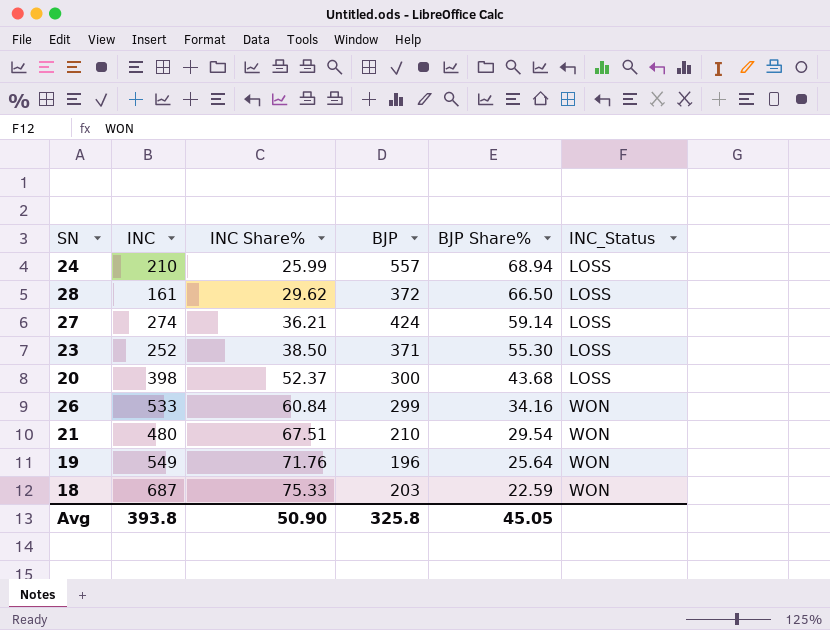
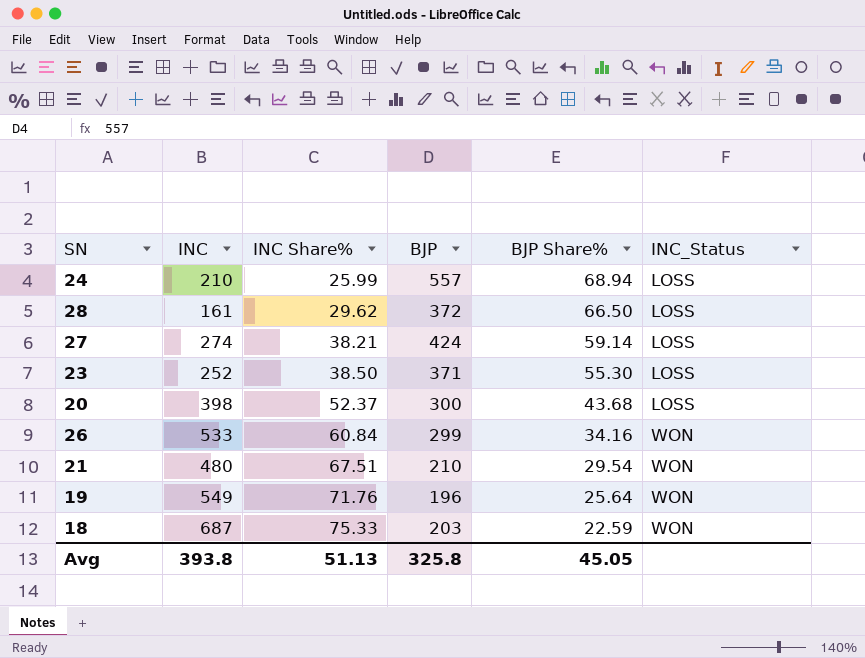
27 | INC Share%: 36.21 -> 38.21
Avg | INC Share%: 50.90 -> 51.13

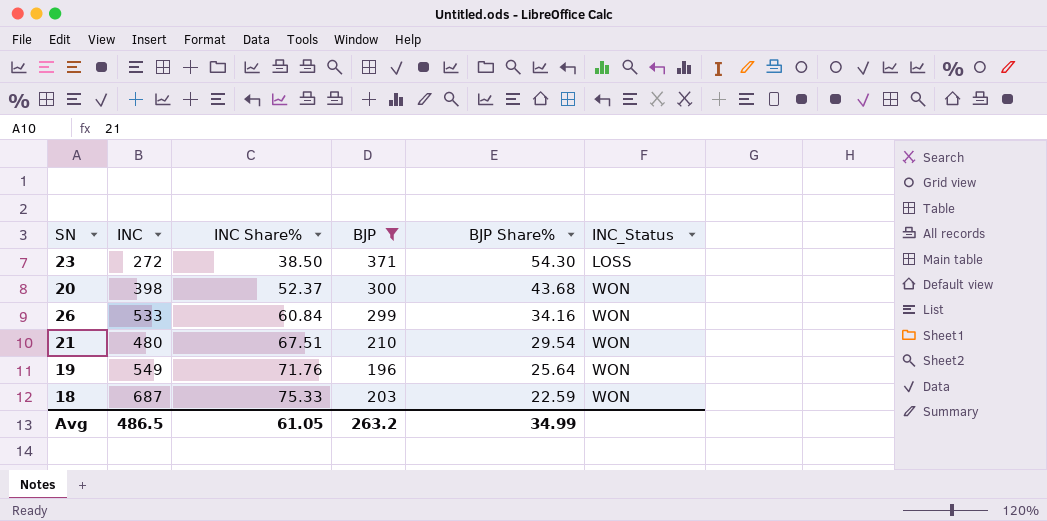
filter: none -> BJP <= 371
23 | INC: 252 -> 272
23 | BJP Share%: 55.30 -> 54.30
20 | INC_Status: LOSS -> WON
Avg | INC: 393.8 -> 486.5
Avg | INC Share%: 51.13 -> 61.05
Avg | BJP: 325.8 -> 263.2
Avg | BJP Share%: 45.05 -> 34.99

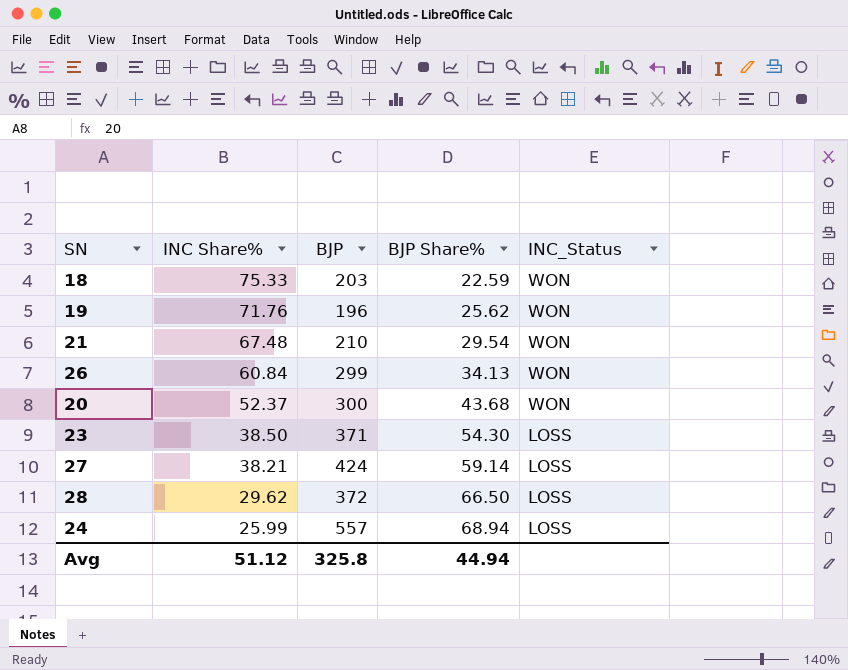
filter: BJP <= 371 -> none
row order: INC Share% ascending -> INC Share% descending
column INC | position: 2 -> none
19 | BJP Share%: 25.64 -> 25.62
21 | INC Share%: 67.51 -> 67.48
26 | BJP Share%: 34.16 -> 34.13
Avg | INC Share%: 61.05 -> 51.12
Avg | BJP: 263.2 -> 325.8
Avg | BJP Share%: 34.99 -> 44.94

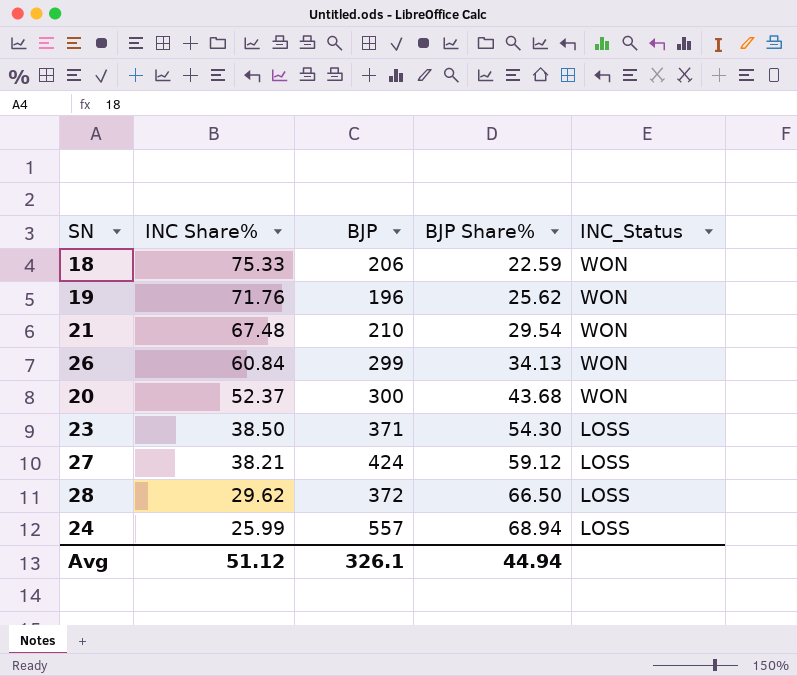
18 | BJP: 203 -> 206
27 | BJP Share%: 59.14 -> 59.12
Avg | BJP: 325.8 -> 326.1

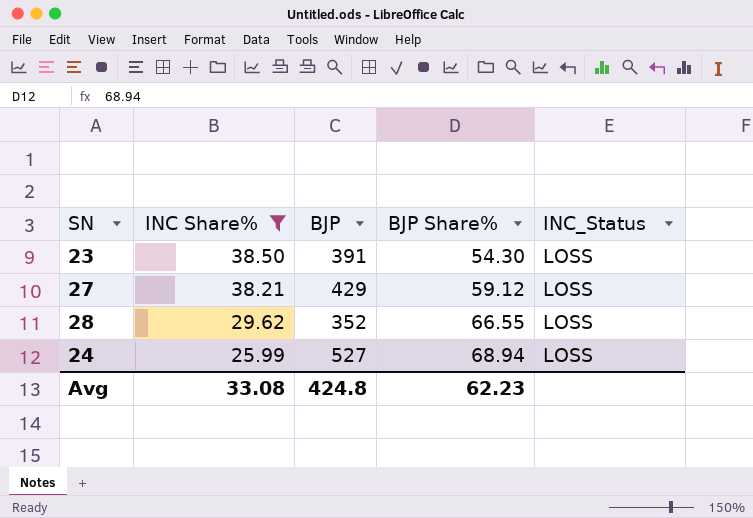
filter: none -> INC Share% <= 38.50
23 | BJP: 371 -> 391
27 | BJP: 424 -> 429
28 | BJP: 372 -> 352
28 | BJP Share%: 66.50 -> 66.55
24 | BJP: 557 -> 527
Avg | INC Share%: 51.12 -> 33.08
Avg | BJP: 326.1 -> 424.8
Avg | BJP Share%: 44.94 -> 62.23

